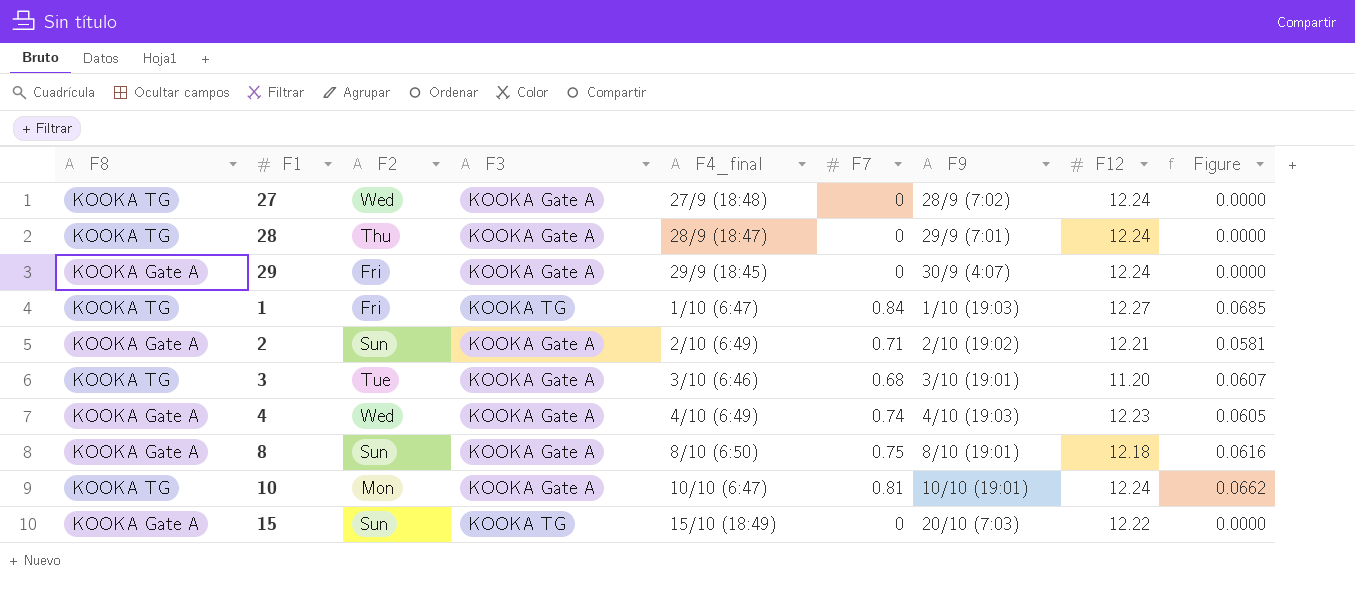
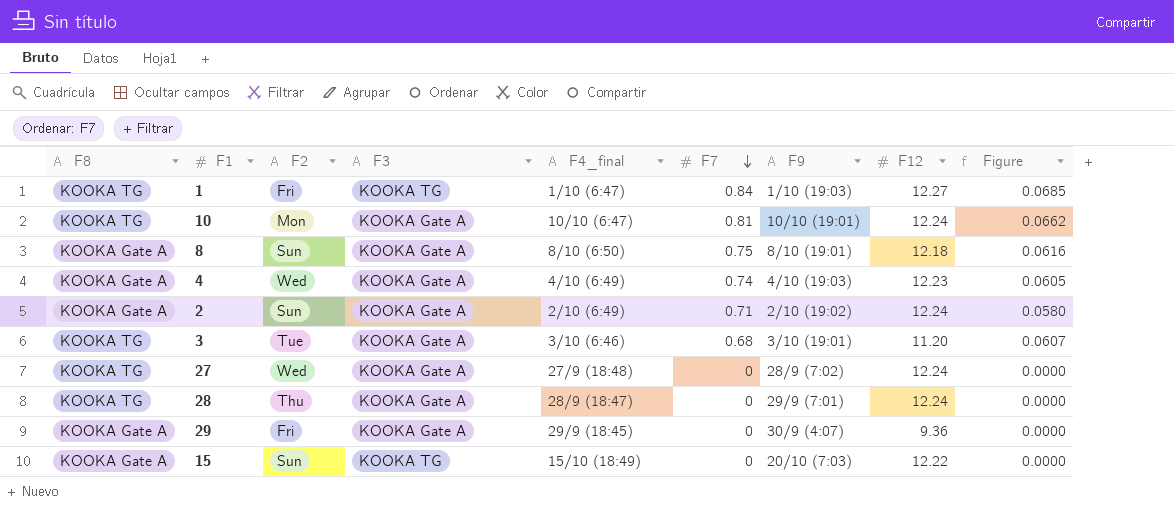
row order: none -> F7 descending
2 | F12: 12.21 -> 12.24
2 | Figure: 0.0581 -> 0.0580
29 | F12: 12.24 -> 9.36

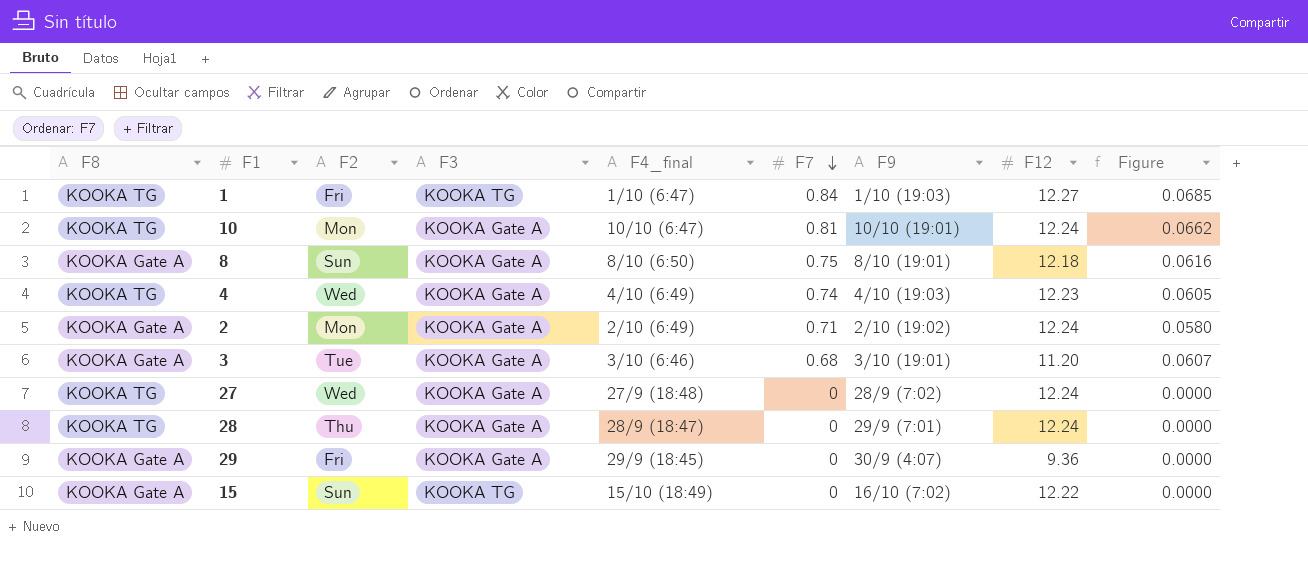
4 | F8: KOOKA Gate A -> KOOKA TG
2 | F2: Sun -> Mon
3 | F8: KOOKA TG -> KOOKA Gate A
15 | F9: 20/10 (7:03) -> 16/10 (7:02)

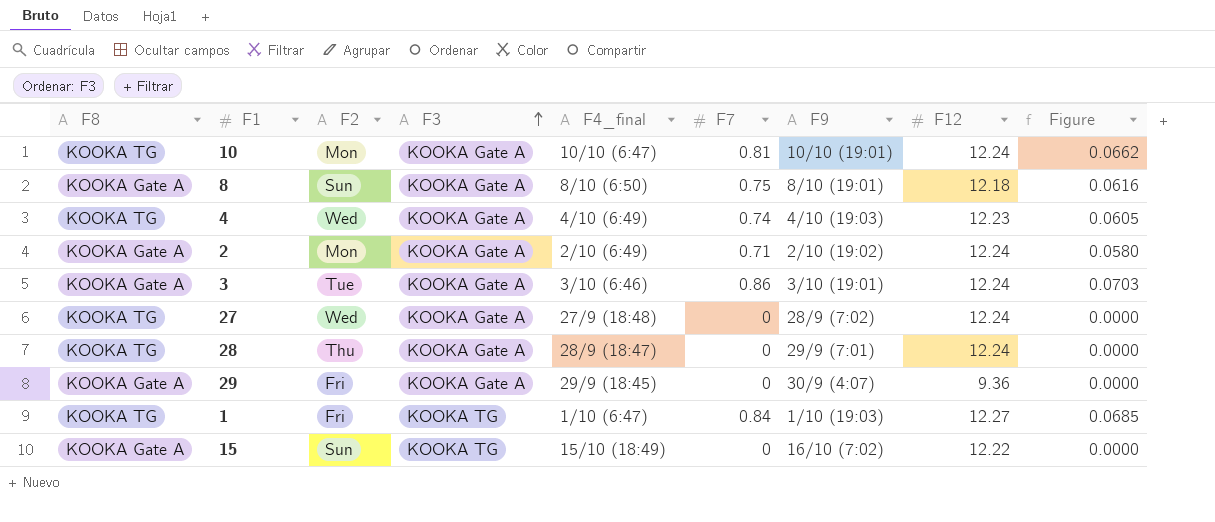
row order: F7 descending -> F3 ascending
3 | F7: 0.68 -> 0.86
3 | F12: 11.20 -> 12.24
3 | Figure: 0.0607 -> 0.0703

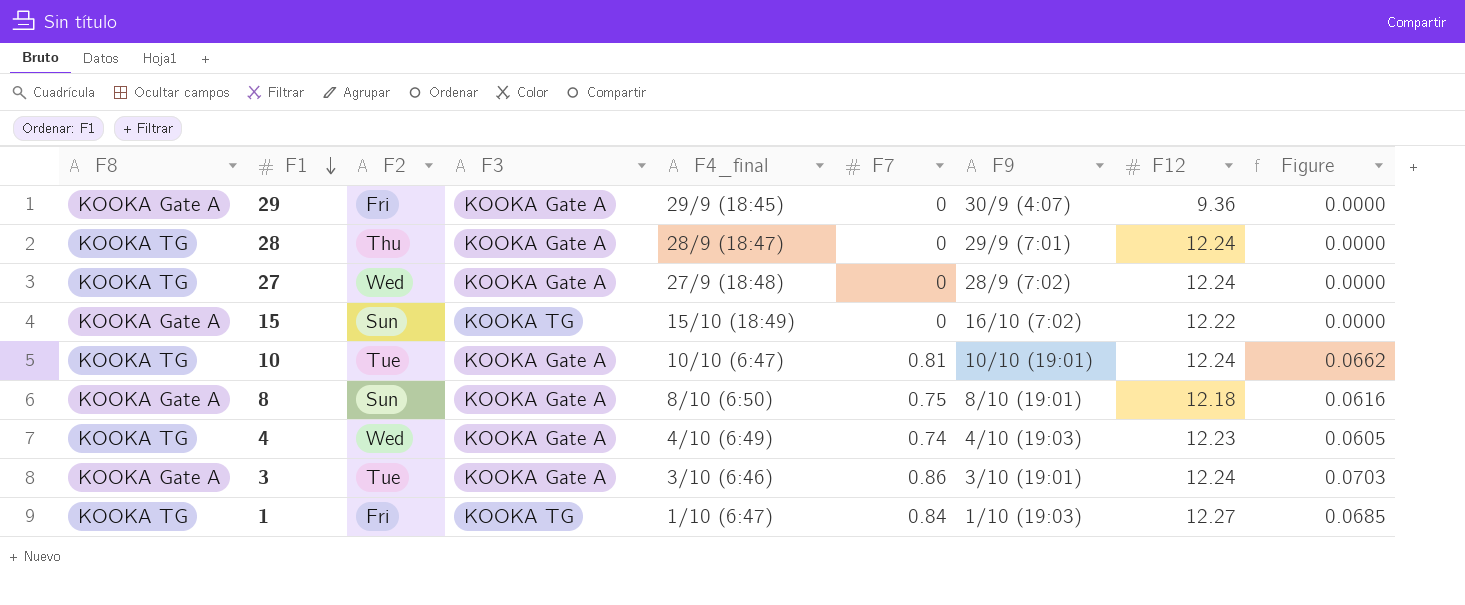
row order: F3 ascending -> F1 descending
row 2: KOOKA Gate A | Mon | KOOKA Gate A | 2/10 (6:49) | 0.71 | 2/10 (19:02) | 12.24 | 0.0580 -> none
10 | F2: Mon -> Tue

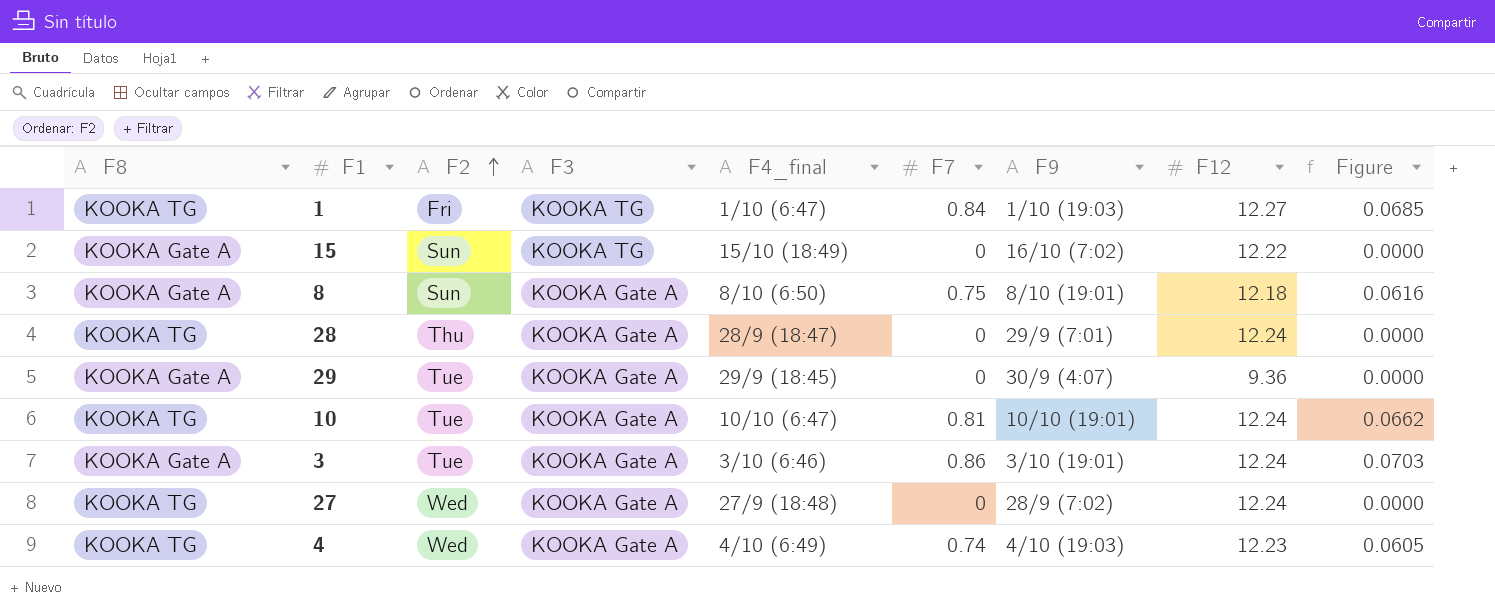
row order: F1 descending -> F2 ascending
29 | F2: Fri -> Tue

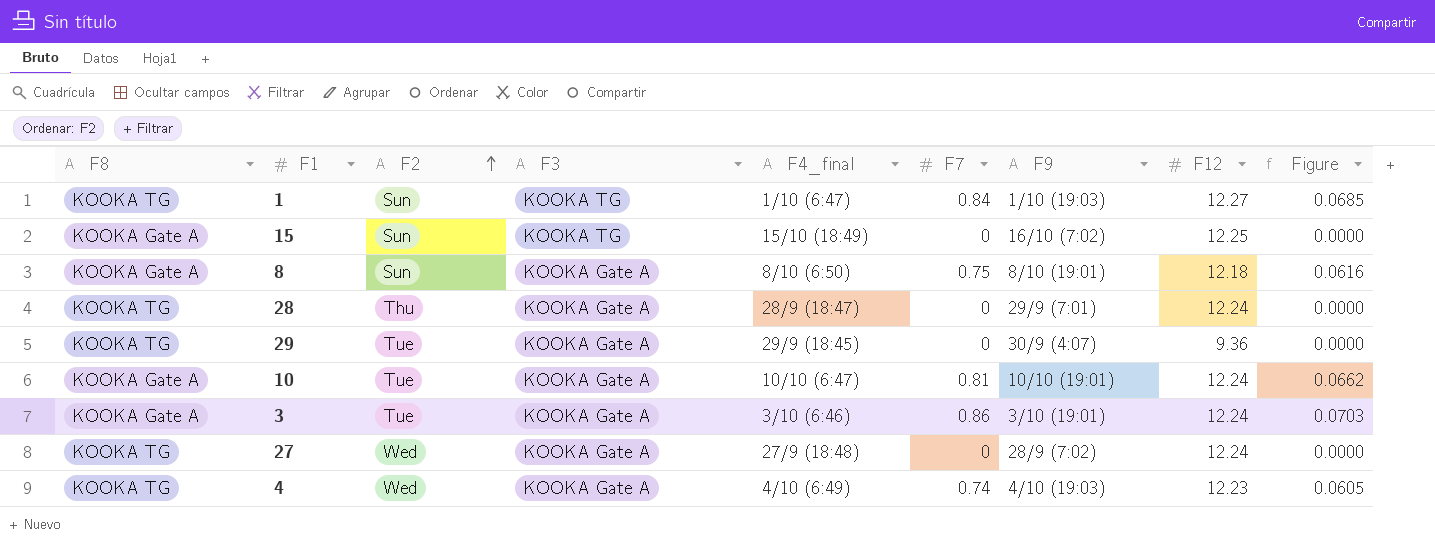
1 | F2: Fri -> Sun
15 | F12: 12.22 -> 12.25
29 | F8: KOOKA Gate A -> KOOKA TG
10 | F8: KOOKA TG -> KOOKA Gate A

